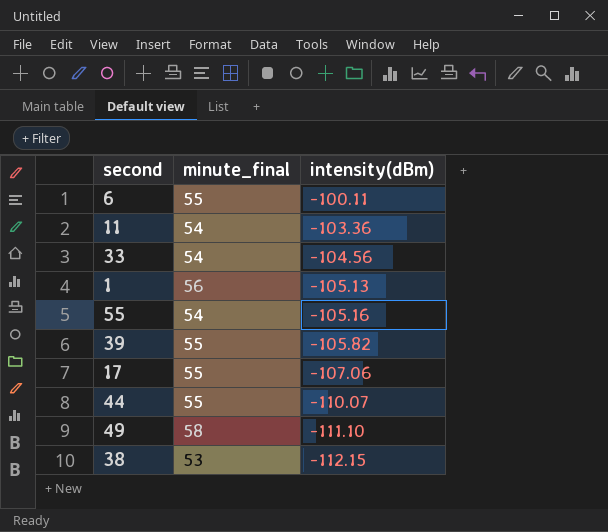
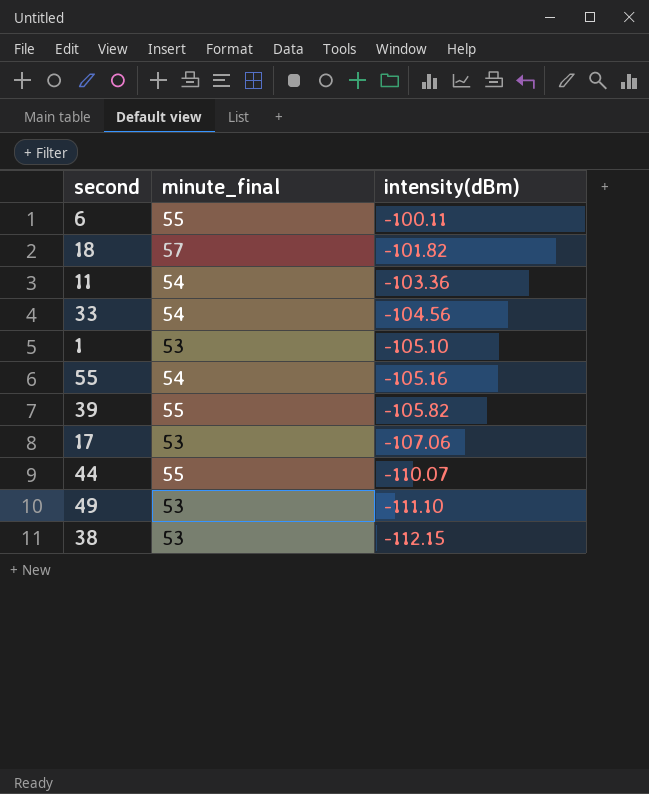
row 18: none -> 57 | -101.82
1 | minute_final: 56 -> 53
1 | intensity(dBm): -105.13 -> -105.10
17 | minute_final: 55 -> 53
49 | minute_final: 58 -> 53

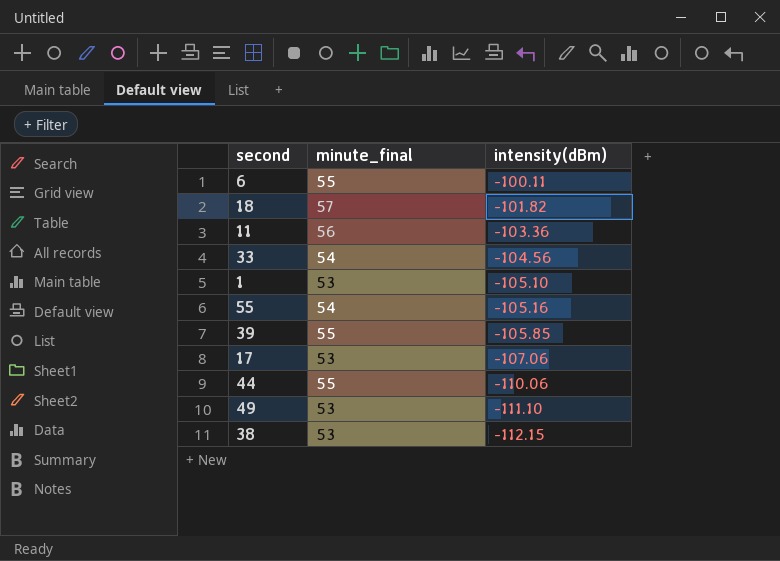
11 | minute_final: 54 -> 56
39 | intensity(dBm): -105.82 -> -105.85
44 | intensity(dBm): -110.07 -> -110.06

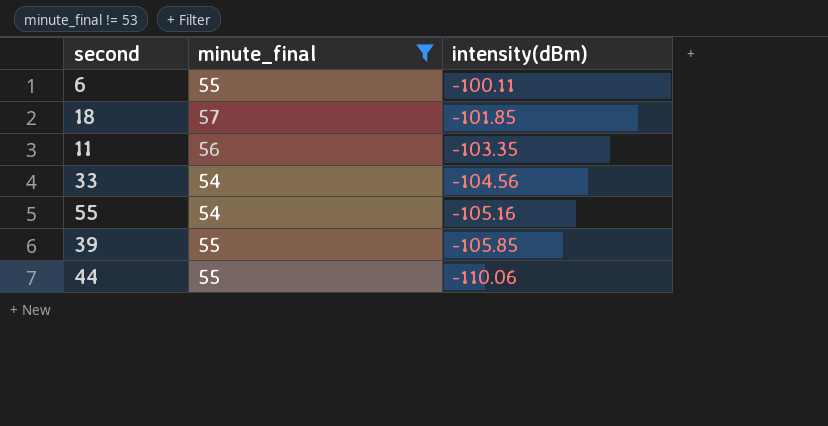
filter: none -> minute_final != 53
18 | intensity(dBm): -101.82 -> -101.85
11 | intensity(dBm): -103.36 -> -103.35

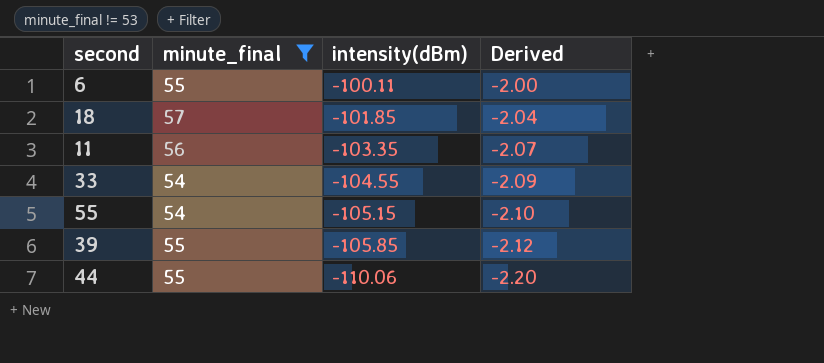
column Derived | formula: none -> [intensity(dBm)] * 0.02
33 | intensity(dBm): -104.56 -> -104.55
55 | intensity(dBm): -105.16 -> -105.15

